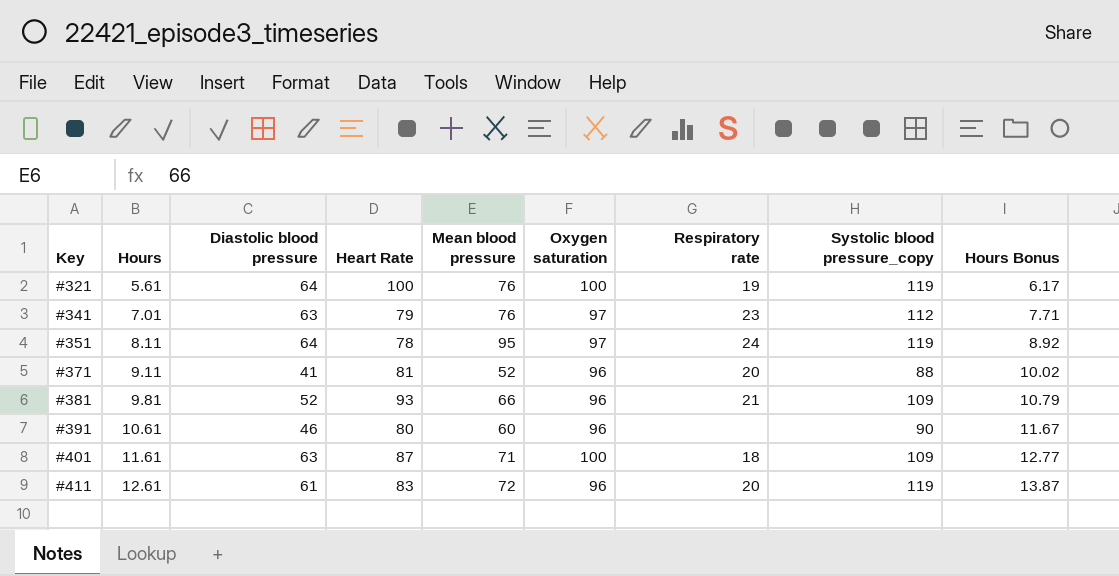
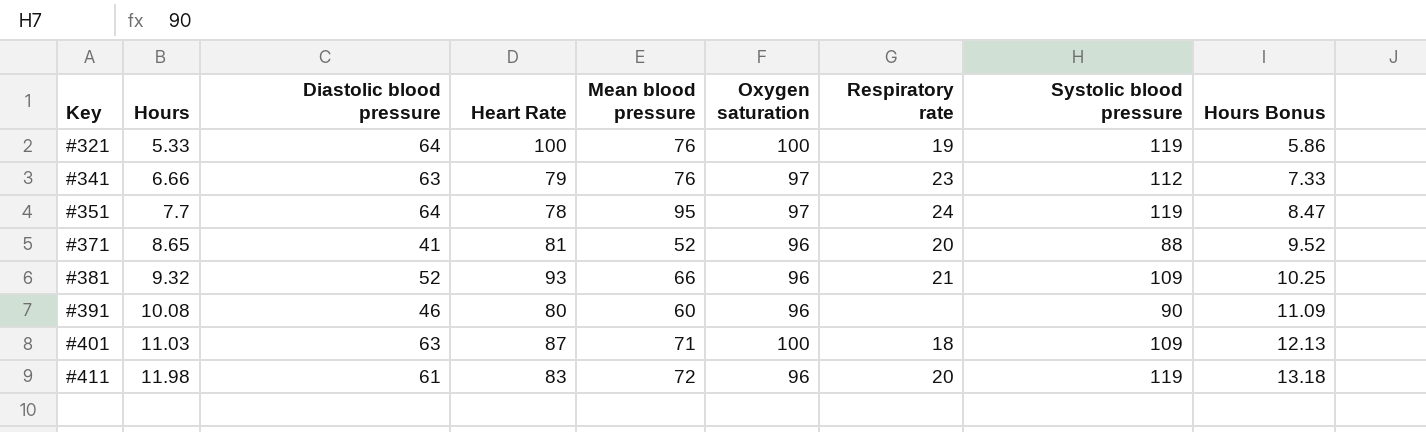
column name: Systolic blood pressure_copy -> Systolic blood pressure
#321 | Hours: 5.61 -> 5.33
#321 | Hours Bonus: 6.17 -> 5.86
#341 | Hours: 7.01 -> 6.66
#341 | Hours Bonus: 7.71 -> 7.33
#351 | Hours: 8.11 -> 7.7
#351 | Hours Bonus: 8.92 -> 8.47
#371 | Hours: 9.11 -> 8.65
#371 | Hours Bonus: 10.02 -> 9.52
#381 | Hours: 9.81 -> 9.32
#381 | Hours Bonus: 10.79 -> 10.25
#391 | Hours: 10.61 -> 10.08
#391 | Hours Bonus: 11.67 -> 11.09
#401 | Hours: 11.61 -> 11.03
#401 | Hours Bonus: 12.77 -> 12.13
#411 | Hours: 12.61 -> 11.98
#411 | Hours Bonus: 13.87 -> 13.18

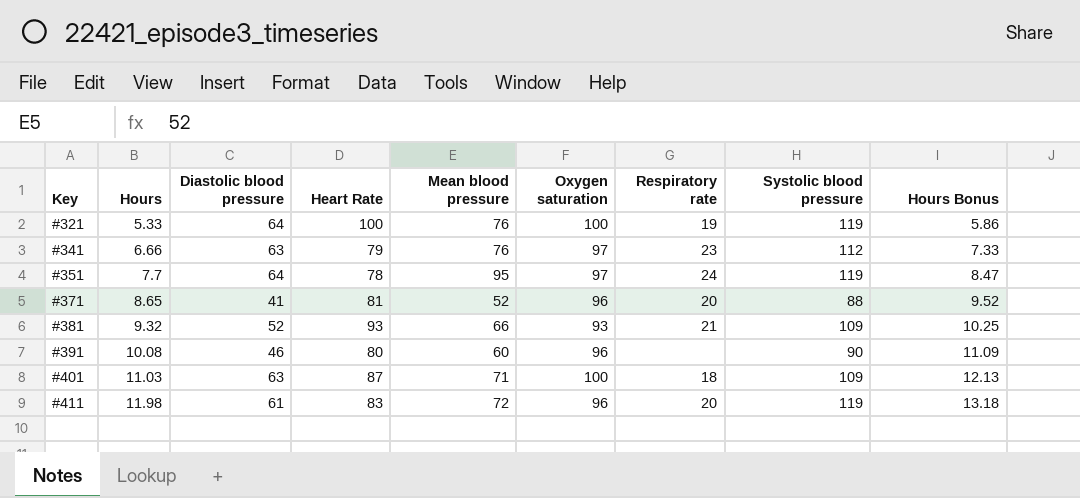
#381 | Oxygen saturation: 96 -> 93

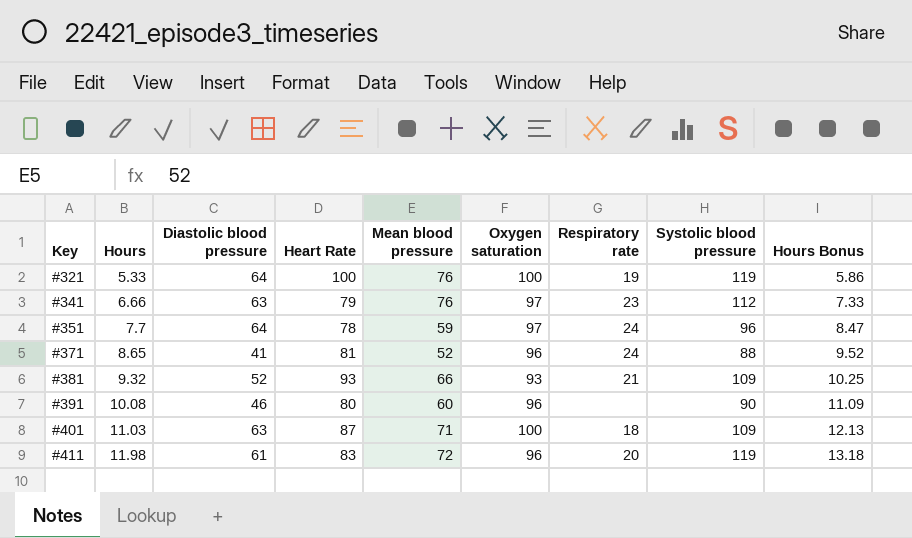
#351 | Mean blood pressure: 95 -> 59
#351 | Systolic blood pressure: 119 -> 96
#371 | Respiratory rate: 20 -> 24

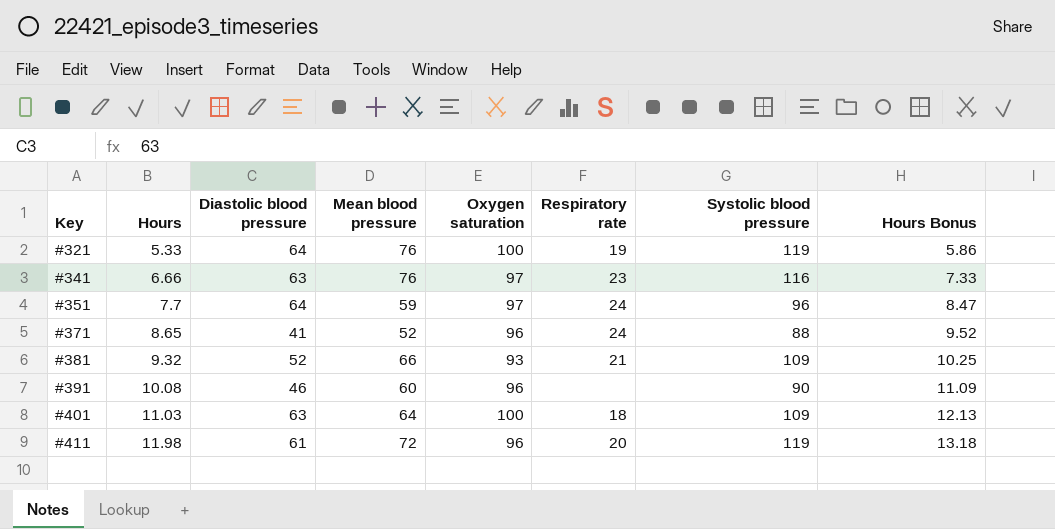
column Heart Rate | position: 4 -> none
#341 | Systolic blood pressure: 112 -> 116
#401 | Mean blood pressure: 71 -> 64

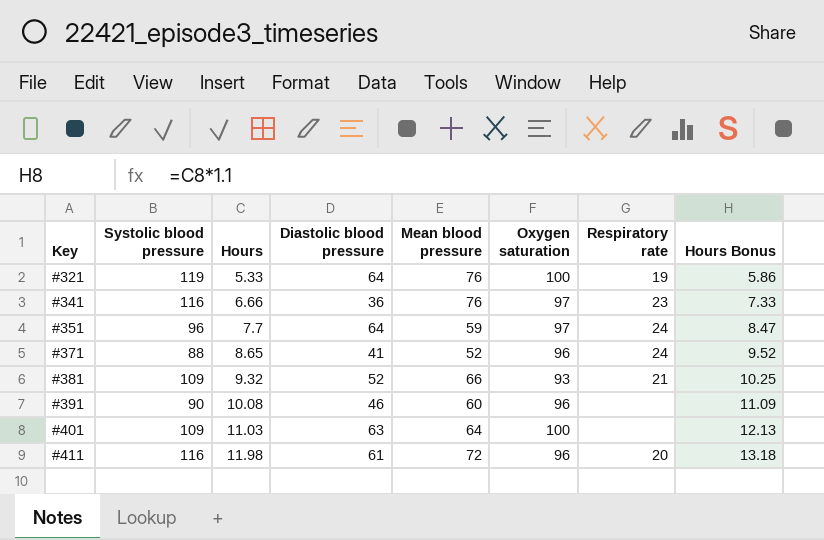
column Systolic blood pressure | position: 7 -> 2
#341 | Diastolic blood pressure: 63 -> 36
#401 | Respiratory rate: 18 -> none
#411 | Systolic blood pressure: 119 -> 116

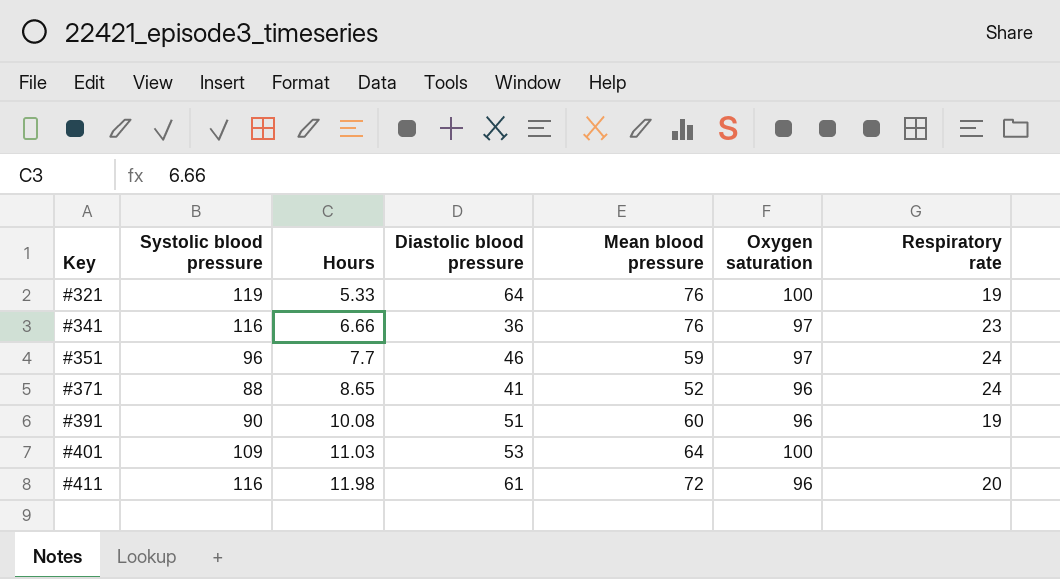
column Hours Bonus | formula: [Hours] * 1.1 -> none
row #381: 109 | 9.32 | 52 | 66 | 93 | 21 | 10.25 -> none
#351 | Diastolic blood pressure: 64 -> 46
#391 | Diastolic blood pressure: 46 -> 51
#391 | Respiratory rate: none -> 19
#401 | Diastolic blood pressure: 63 -> 53

